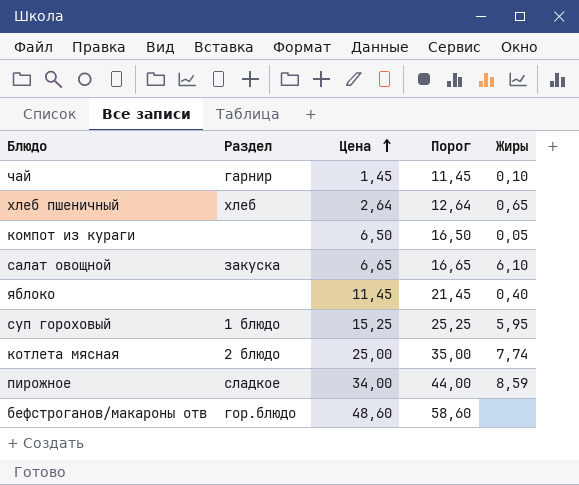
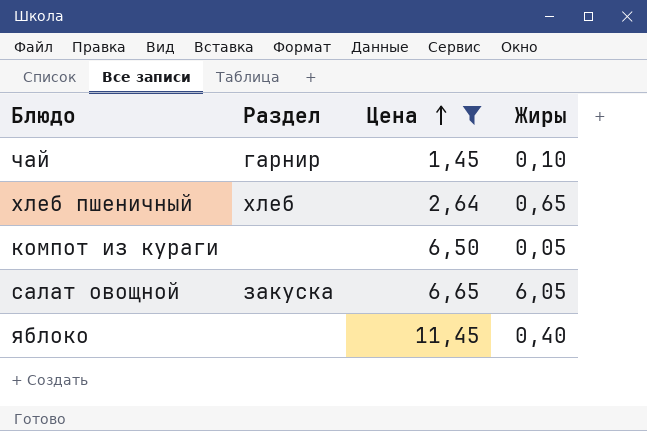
filter: none -> Цена <= 11,45
column Порог | formula: [Цена] + 10 -> none
салат овощной | Жиры: 6,10 -> 6,05

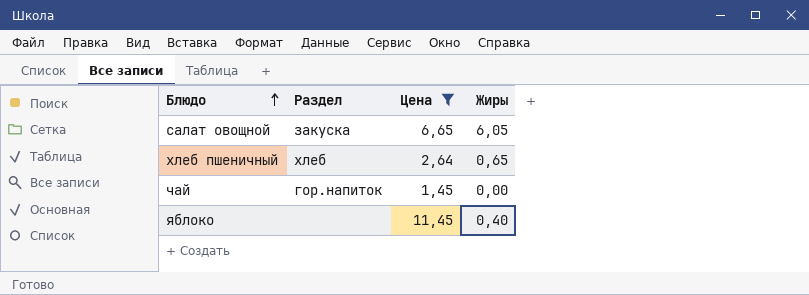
row order: Цена ascending -> Блюдо ascending
row компот из кураги: none | 6,50 | 0,05 -> none
чай | Раздел: гарнир -> гор.напиток
чай | Жиры: 0,10 -> 0,00

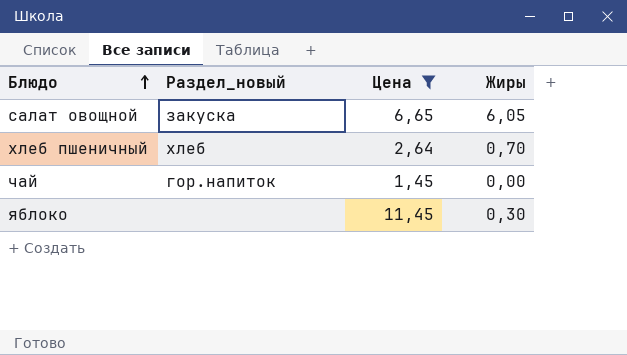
column name: Раздел -> Раздел_новый
хлеб пшеничный | Жиры: 0,65 -> 0,70
яблоко | Жиры: 0,40 -> 0,30

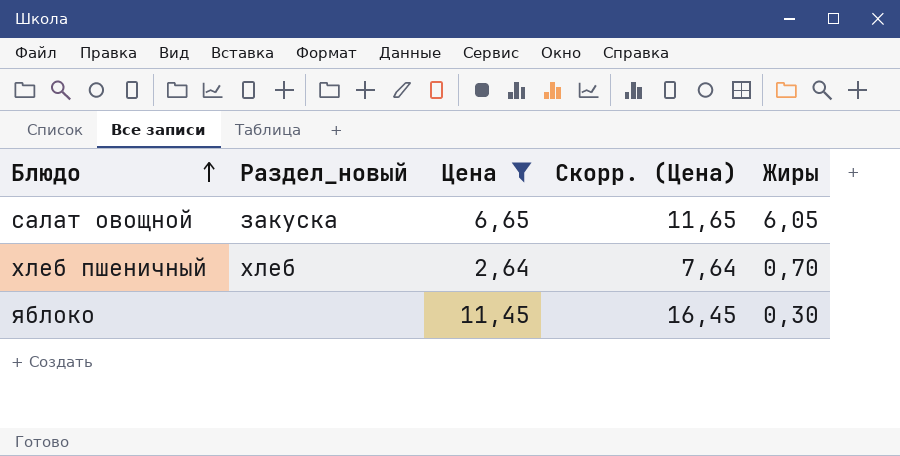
column Скорр. (Цена) | formula: none -> [Цена] + 5
row чай: гор.напиток | 1,45 | 0,00 -> none

